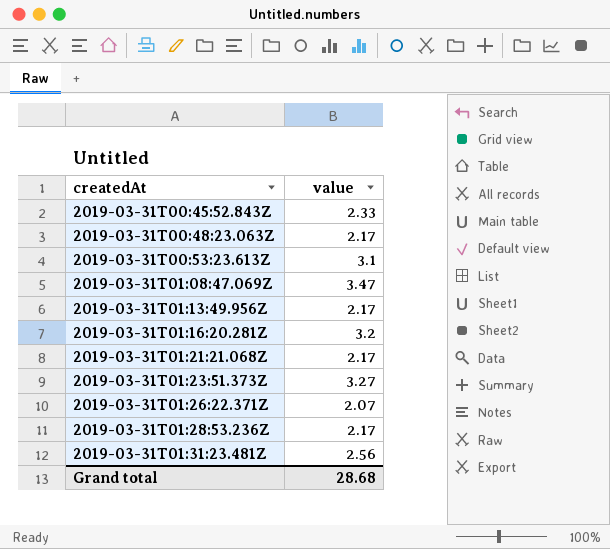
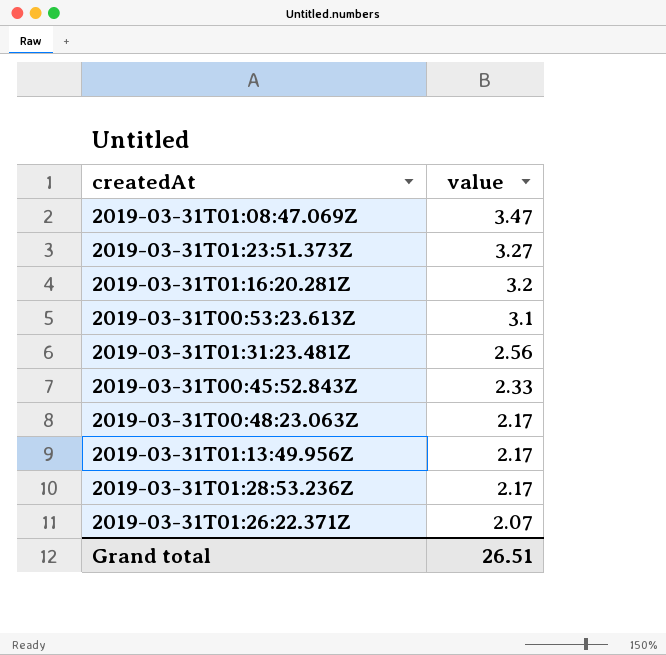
row order: createdAt ascending -> value descending
row 2019-03-31T01:21:21.068Z: 2.17 -> none
Grand total | value: 28.68 -> 26.51

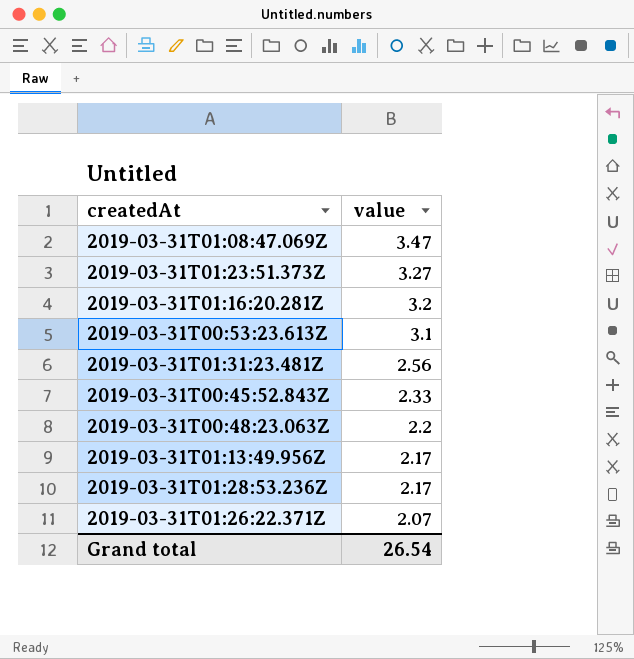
2019-03-31T00:48:23.063Z | value: 2.17 -> 2.2
Grand total | value: 26.51 -> 26.54

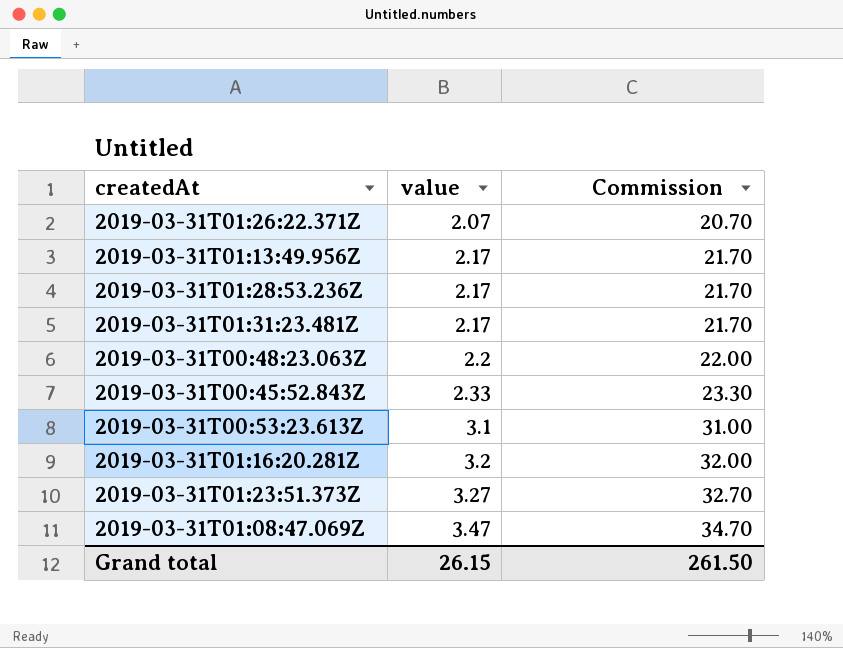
row order: value descending -> value ascending
column Commission | formula: none -> [value] * 10
2019-03-31T01:31:23.481Z | value: 2.56 -> 2.17
Grand total | value: 26.54 -> 26.15

